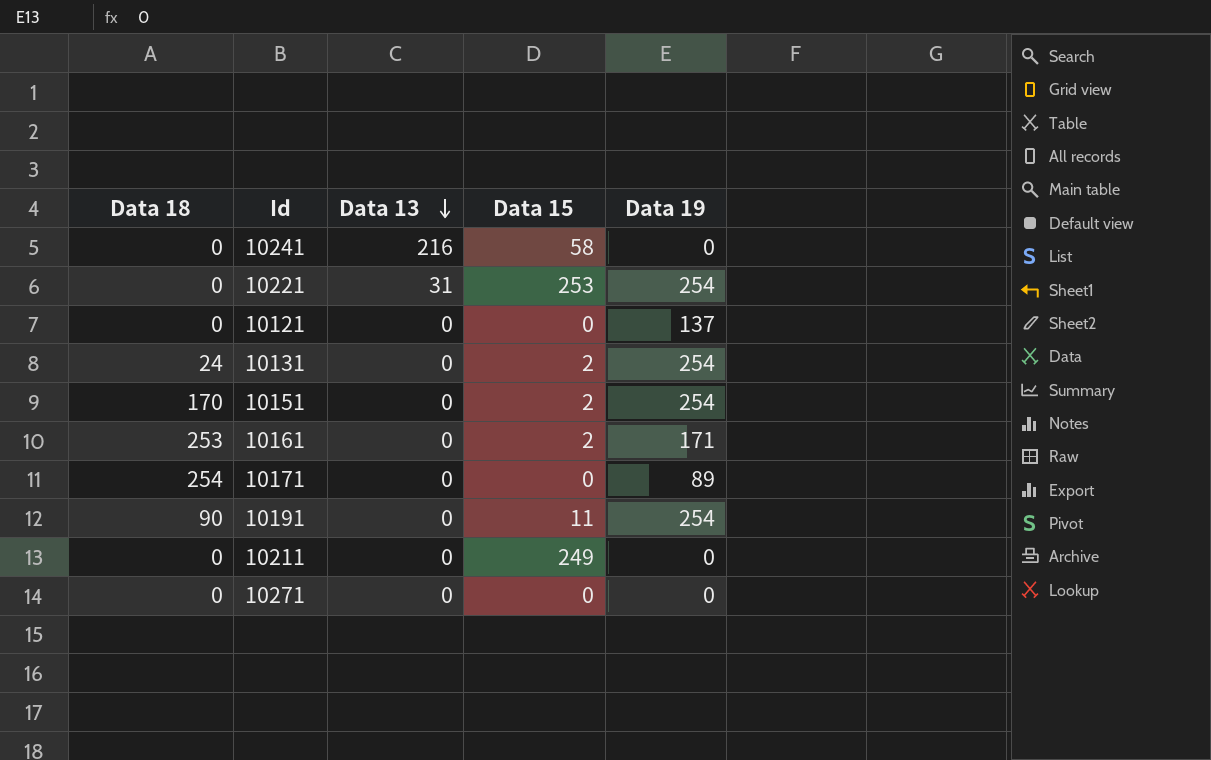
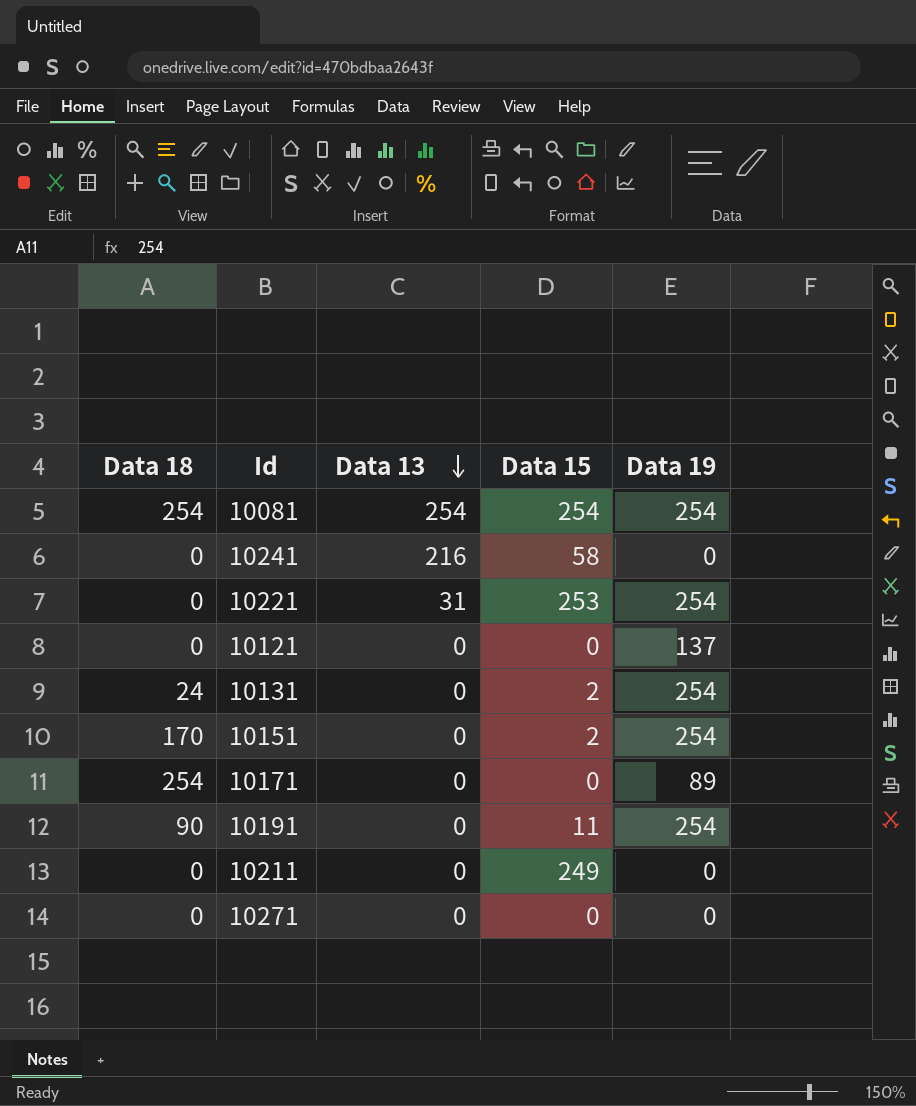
row 10161: 253 | 0 | 2 | 171 -> none
row 10081: none -> 254 | 254 | 254 | 254

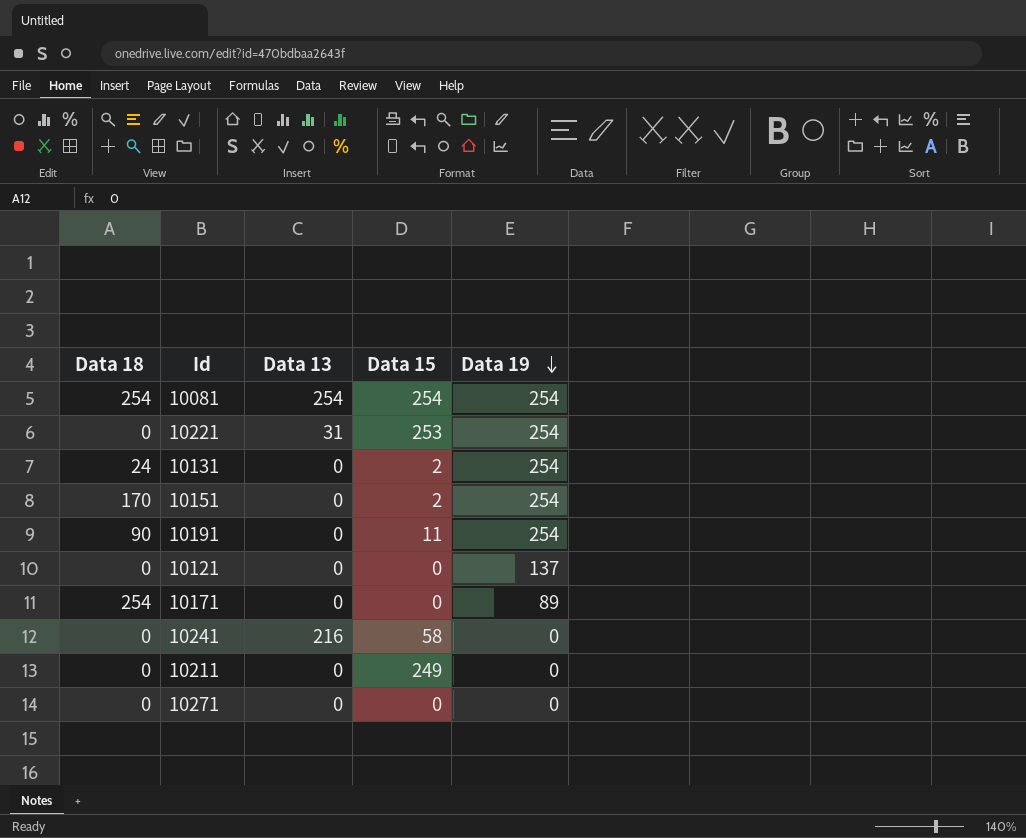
row order: Data 13 descending -> Data 19 descending

